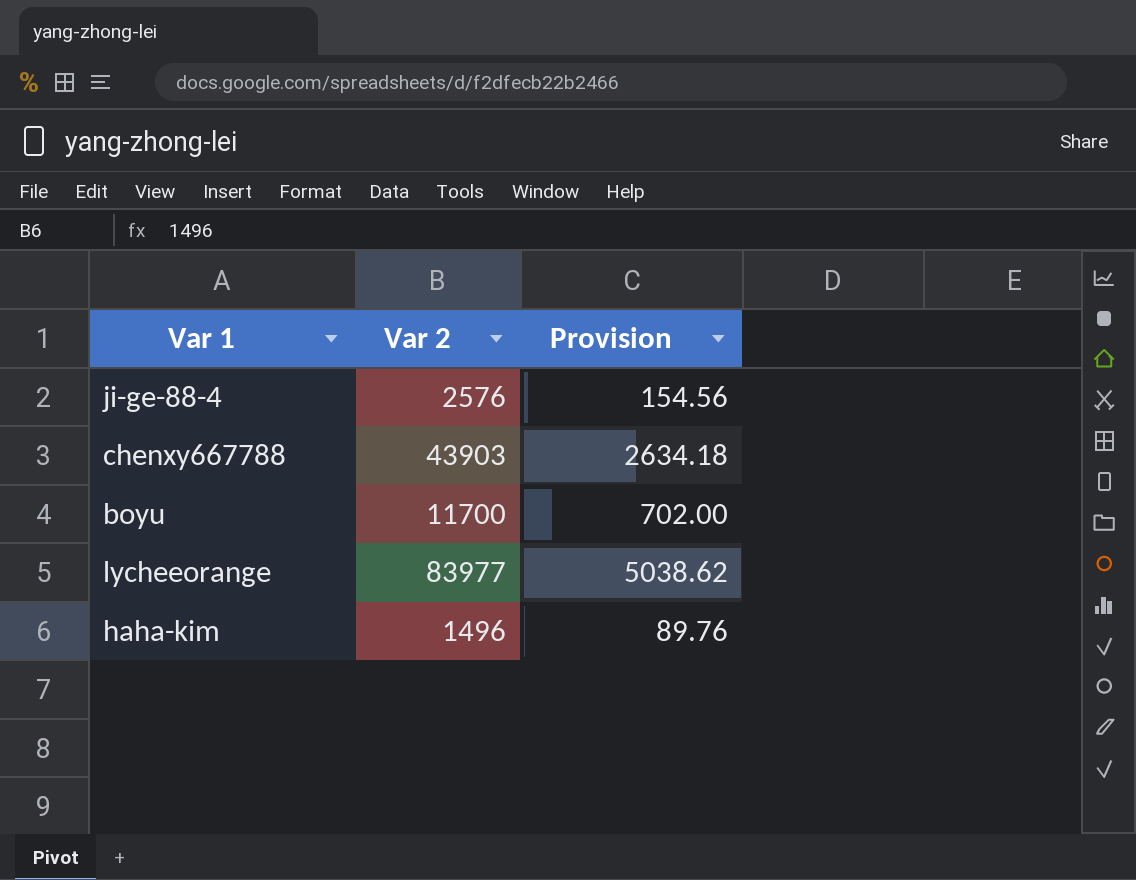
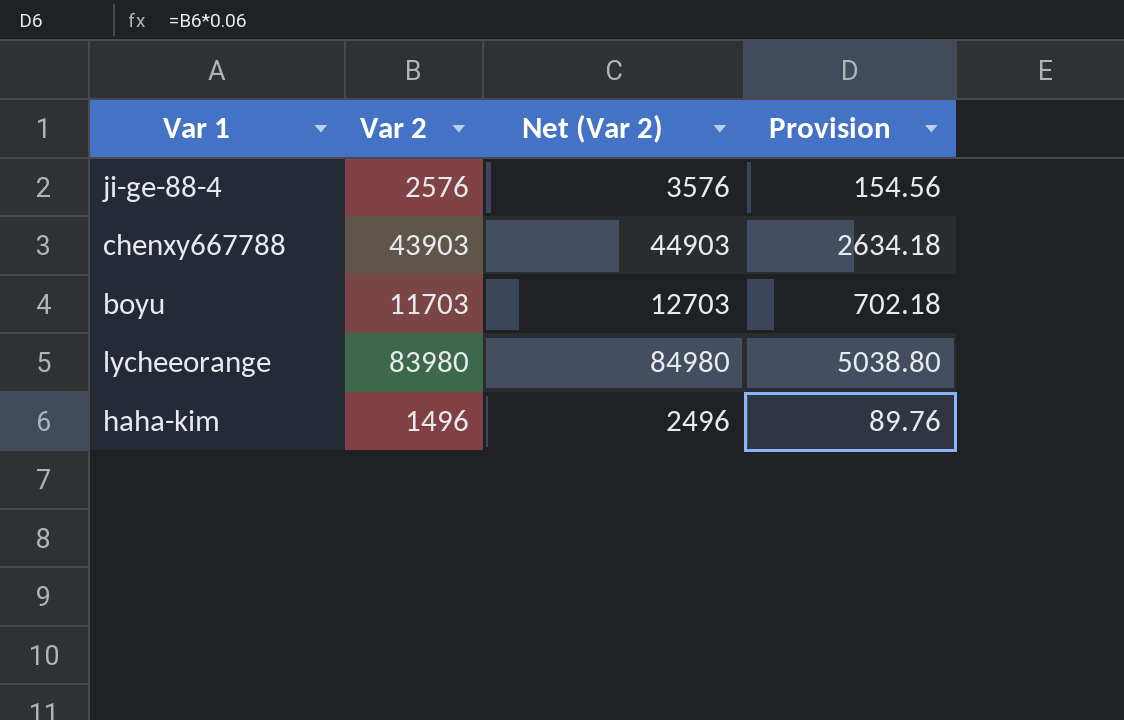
column Net (Var 2) | formula: none -> [Var 2] + 1000
boyu | Var 2: 11700 -> 11703
boyu | Provision: 702.00 -> 702.18
lycheeorange | Var 2: 83977 -> 83980
lycheeorange | Provision: 5038.62 -> 5038.80

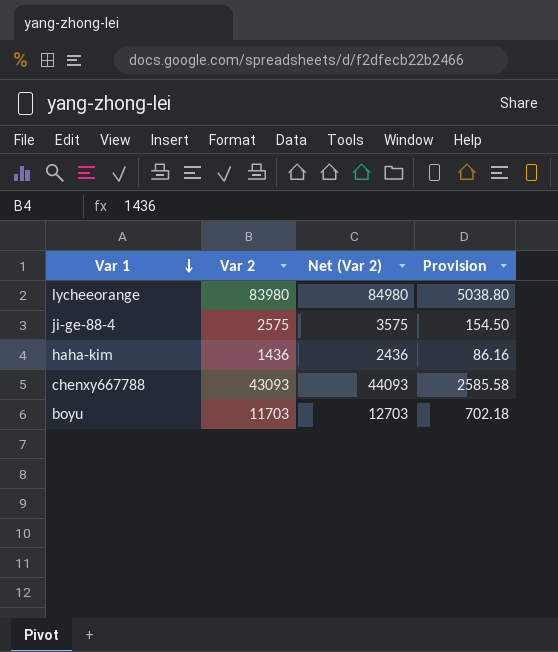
row order: none -> Var 1 descending
ji-ge-88-4 | Var 2: 2576 -> 2575
ji-ge-88-4 | Net (Var 2): 3576 -> 3575
ji-ge-88-4 | Provision: 154.56 -> 154.50
haha-kim | Var 2: 1496 -> 1436
haha-kim | Net (Var 2): 2496 -> 2436
haha-kim | Provision: 89.76 -> 86.16
chenxy667788 | Var 2: 43903 -> 43093
chenxy667788 | Net (Var 2): 44903 -> 44093
chenxy667788 | Provision: 2634.18 -> 2585.58

